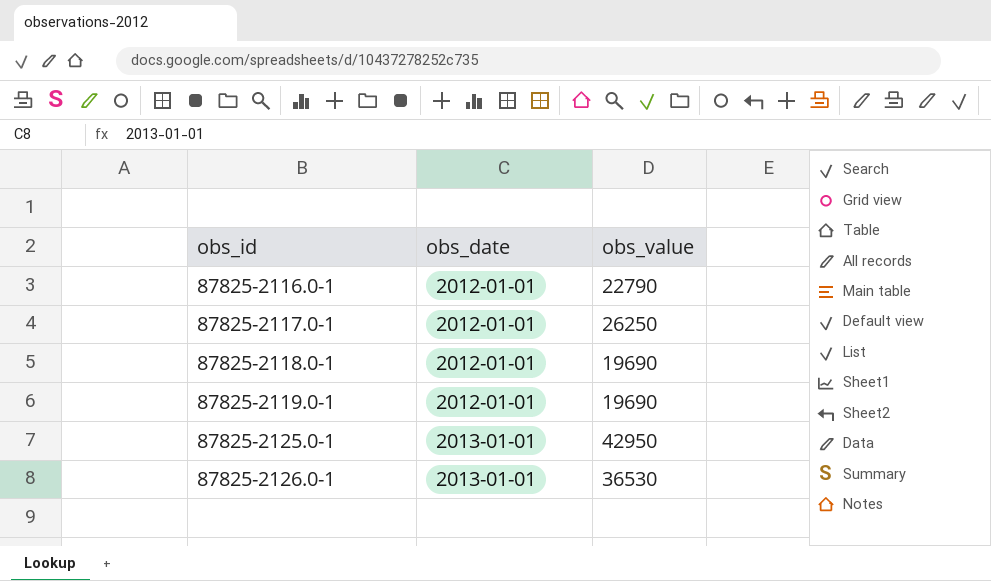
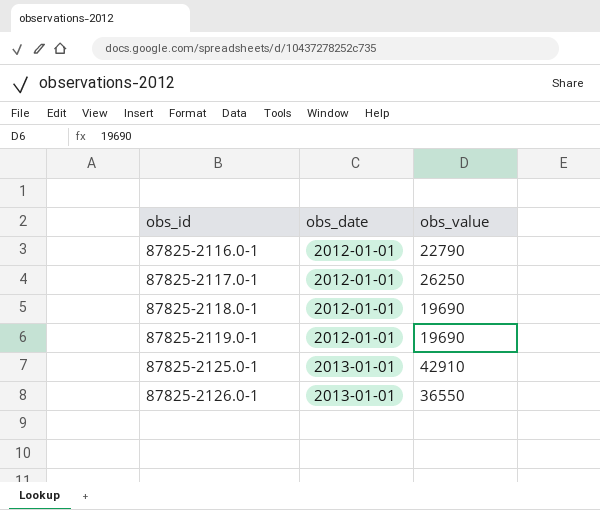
87825-2125.0-1 | obs_value: 42950 -> 42910
87825-2126.0-1 | obs_value: 36530 -> 36550

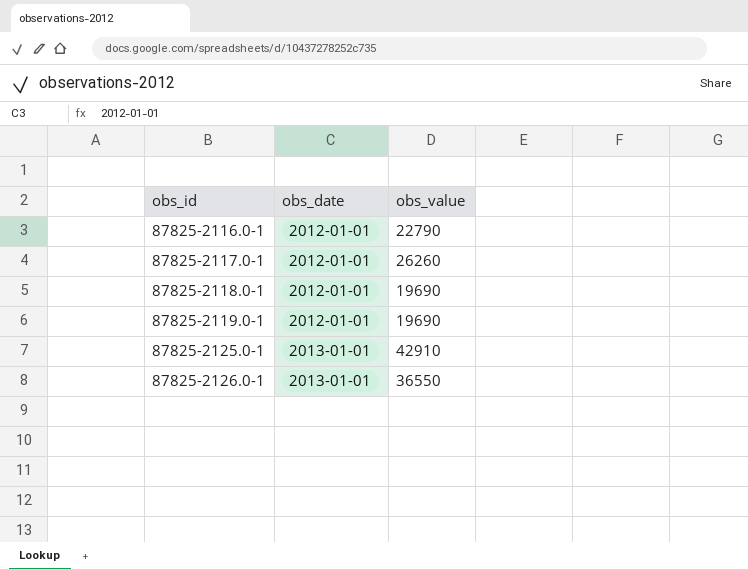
87825-2117.0-1 | obs_value: 26250 -> 26260

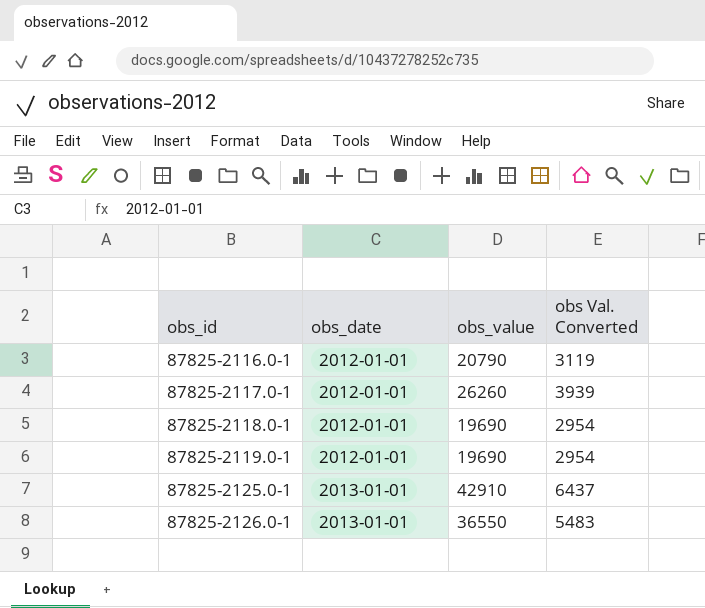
column obs Val. Converted | formula: none -> [obs_value] * 0.15
87825-2116.0-1 | obs_value: 22790 -> 20790

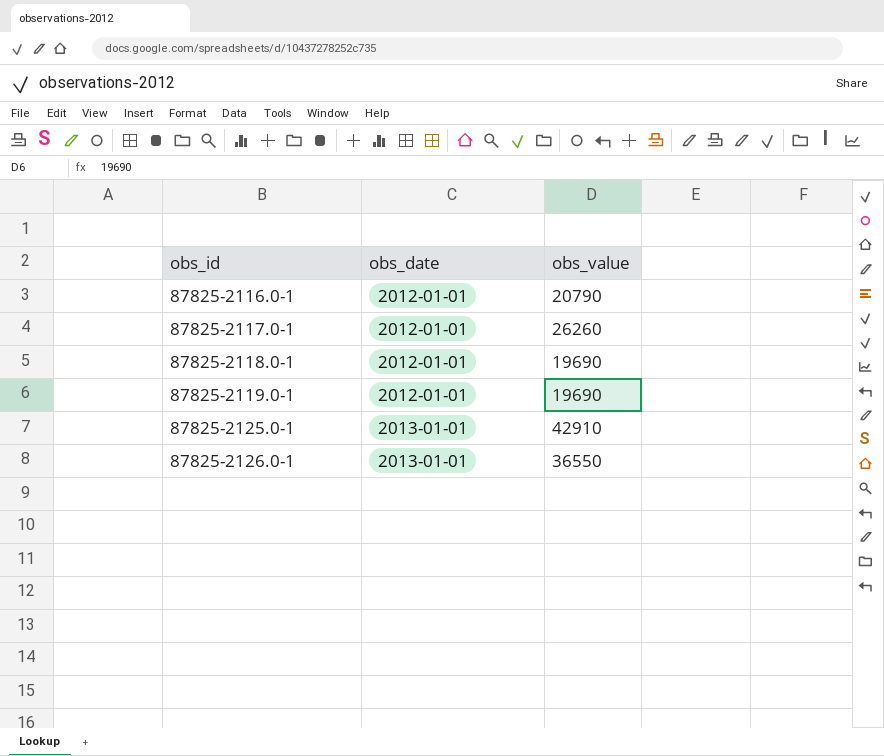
column obs Val. Converted | formula: [obs_value] * 0.15 -> none

